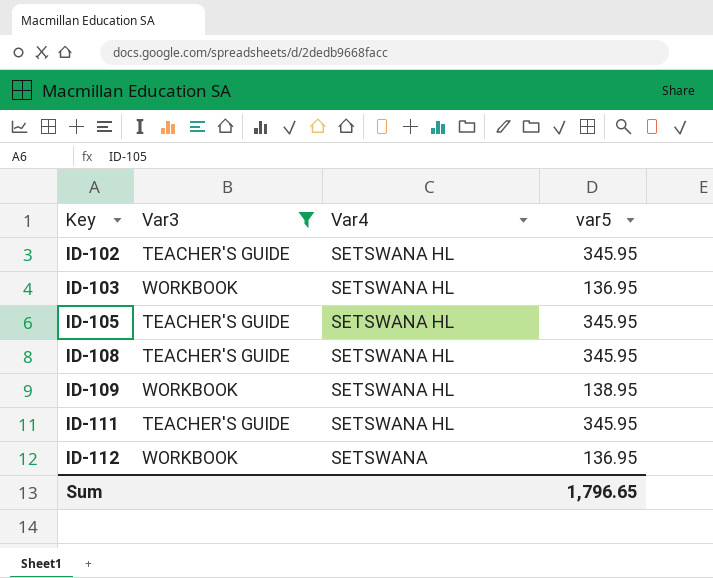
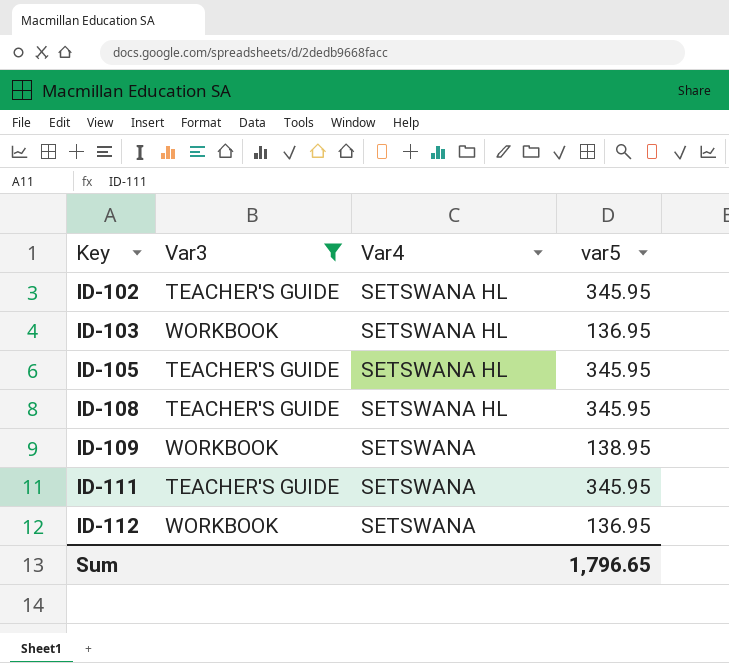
ID-109 | Var4: SETSWANA HL -> SETSWANA
ID-111 | Var4: SETSWANA HL -> SETSWANA

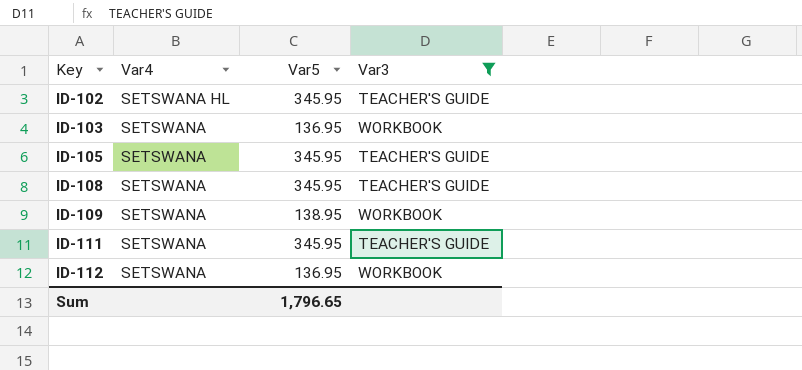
column name: var5 -> Var5
column Var3 | position: 2 -> 4
ID-103 | Var4: SETSWANA HL -> SETSWANA
ID-105 | Var4: SETSWANA HL -> SETSWANA
ID-108 | Var4: SETSWANA HL -> SETSWANA

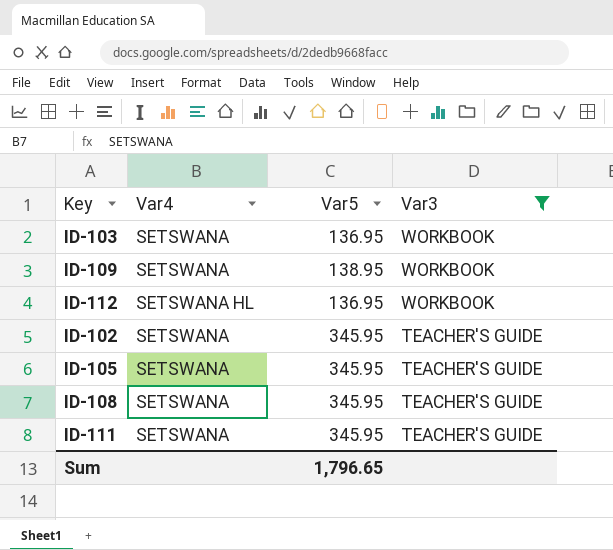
row order: Key ascending -> Var3 descending
ID-112 | Var4: SETSWANA -> SETSWANA HL
ID-102 | Var4: SETSWANA HL -> SETSWANA

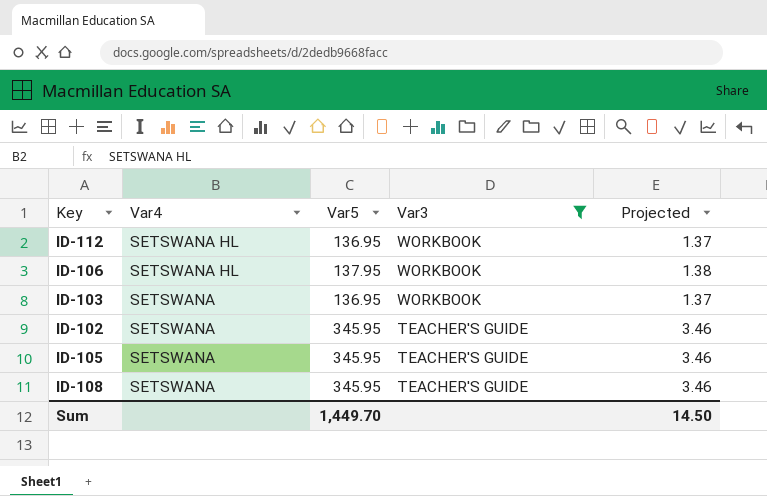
row order: Var3 descending -> Var4 descending
column Projected | formula: none -> [Var5] * 0.01
row ID-109: SETSWANA | 138.95 | WORKBOOK -> none
row ID-111: SETSWANA | 345.95 | TEACHER'S GUIDE -> none
row ID-106: none -> SETSWANA HL | 137.95 | WORKBOOK | 1.38
Sum | Var5: 1,796.65 -> 1,449.70

